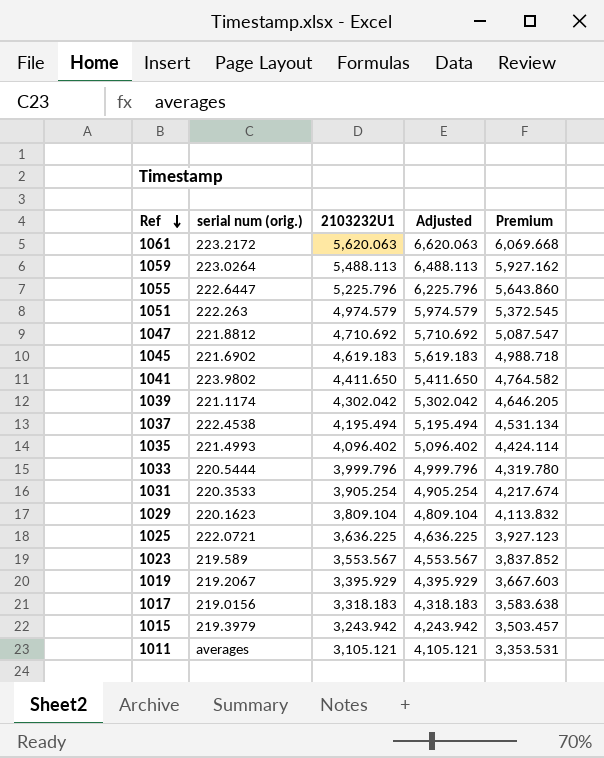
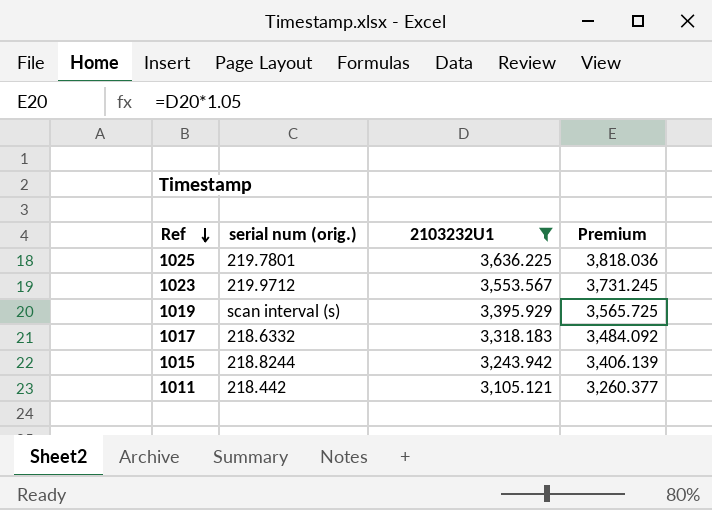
filter: none -> 2103232U1 <= 3,636.225
column Adjusted | formula: [2103232U1] + 1000 -> none
column Premium | formula: [2103232U1] * 1.08 -> [2103232U1] * 1.05
1025 | serial num (orig.): 222.0721 -> 219.7801
1023 | serial num (orig.): 219.589 -> 219.9712
1019 | serial num (orig.): 219.2067 -> scan interval (s)
1017 | serial num (orig.): 219.0156 -> 218.6332
1015 | serial num (orig.): 219.3979 -> 218.8244
1011 | serial num (orig.): averages -> 218.442

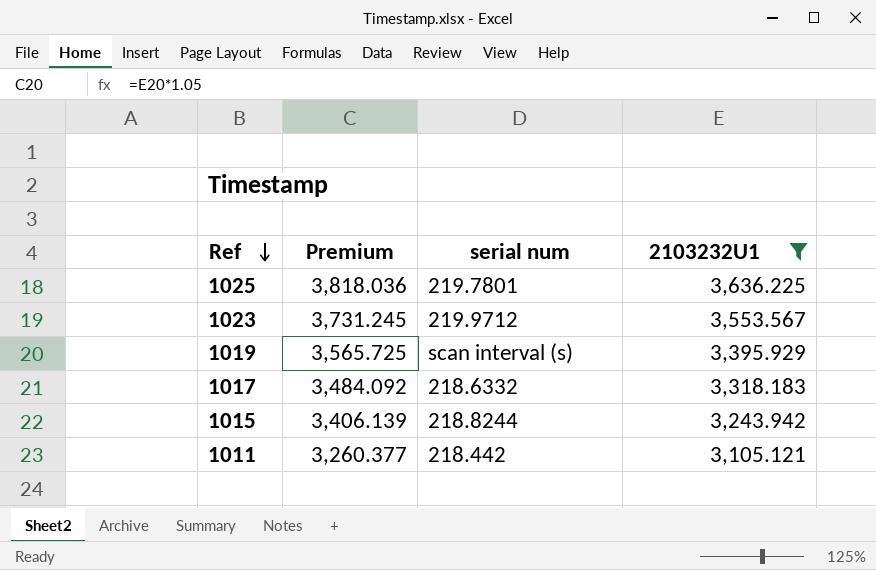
column Premium | position: 4 -> 2
column name: serial num (orig.) -> serial num

